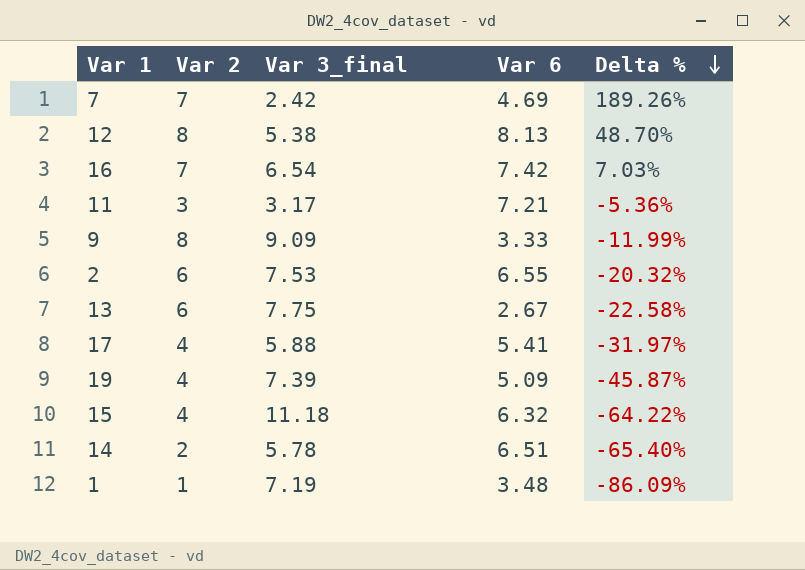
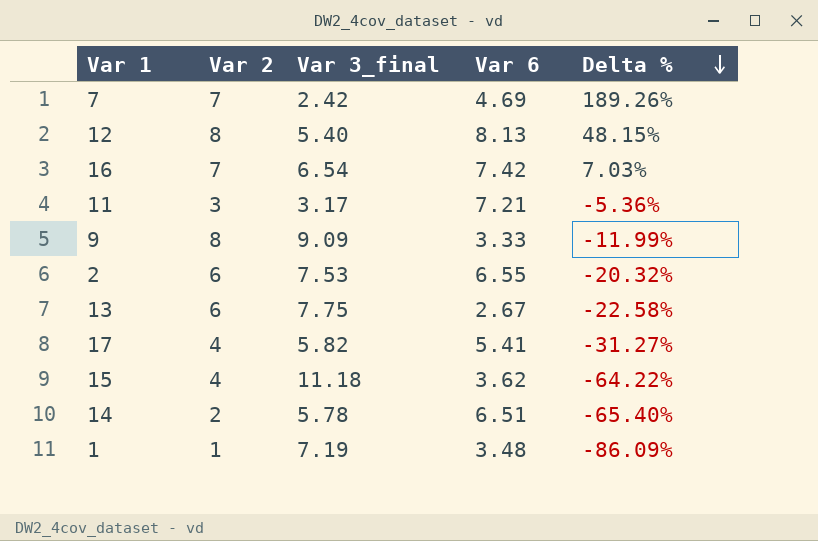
row 19: 4 | 7.39 | 5.09 | -45.87% -> none
12 | Var 3_final: 5.38 -> 5.40
12 | Delta %: 48.70% -> 48.15%
17 | Var 3_final: 5.88 -> 5.82
17 | Delta %: -31.97% -> -31.27%
15 | Var 6: 6.32 -> 3.62

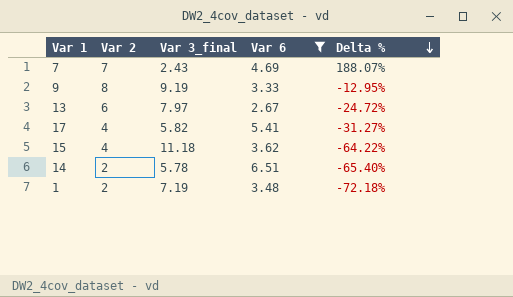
filter: none -> Var 6 <= 6.51
7 | Var 3_final: 2.42 -> 2.43
7 | Delta %: 189.26% -> 188.07%
9 | Var 3_final: 9.09 -> 9.19
9 | Delta %: -11.99% -> -12.95%
13 | Var 3_final: 7.75 -> 7.97
13 | Delta %: -22.58% -> -24.72%
1 | Var 2: 1 -> 2
1 | Delta %: -86.09% -> -72.18%

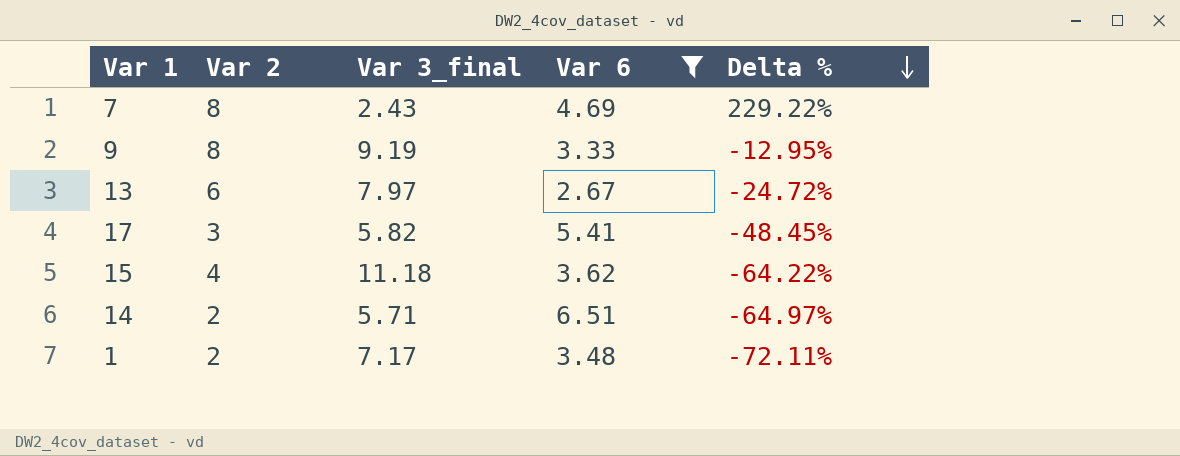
7 | Var 2: 7 -> 8
7 | Delta %: 188.07% -> 229.22%
17 | Var 2: 4 -> 3
17 | Delta %: -31.27% -> -48.45%
14 | Var 3_final: 5.78 -> 5.71
14 | Delta %: -65.40% -> -64.97%
1 | Var 3_final: 7.19 -> 7.17
1 | Delta %: -72.18% -> -72.11%

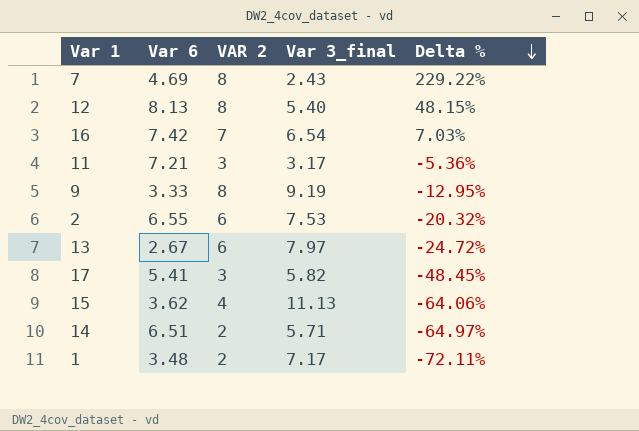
filter: Var 6 <= 6.51 -> none
column Var 6 | position: 4 -> 2
column name: Var 2 -> VAR 2
15 | Var 3_final: 11.18 -> 11.13
15 | Delta %: -64.22% -> -64.06%

